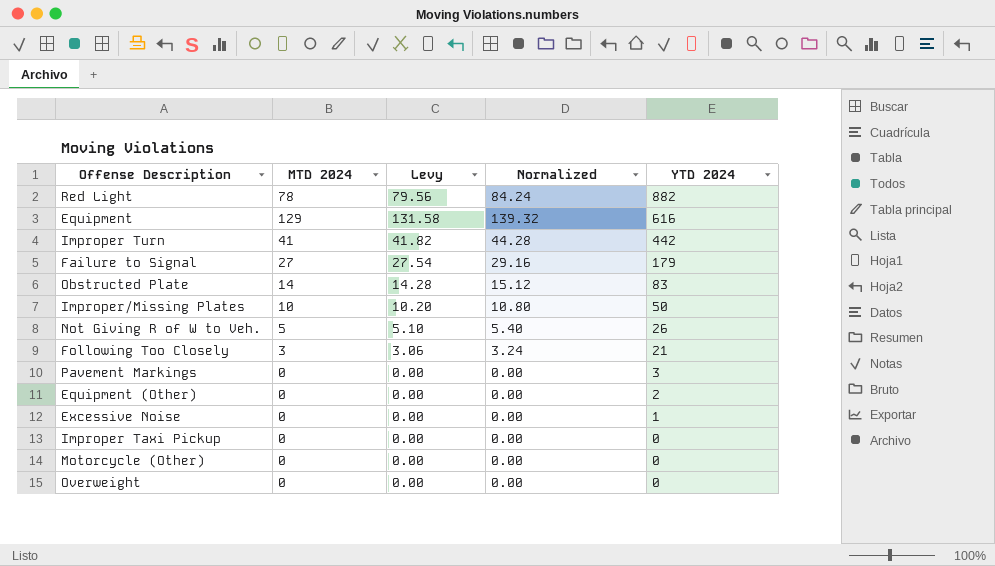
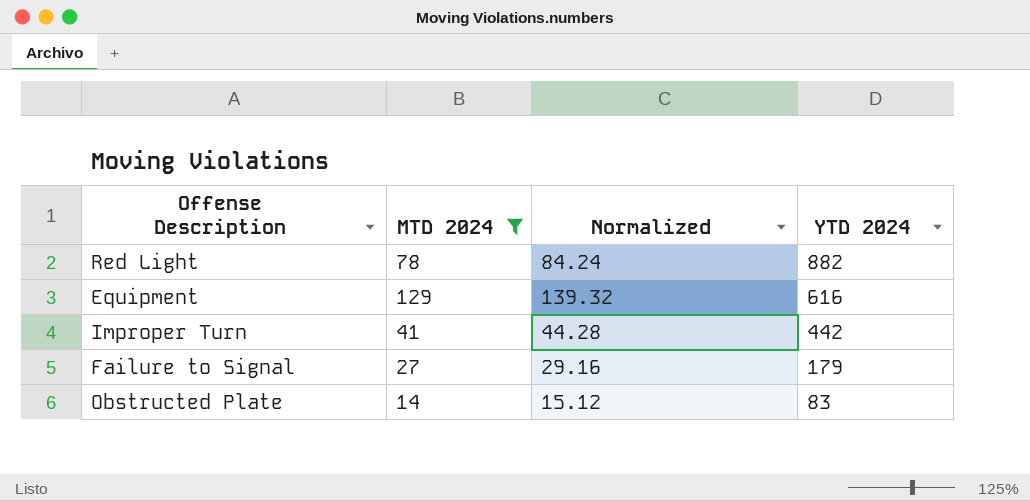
filter: none -> MTD 2024 >= 14
column Levy | formula: [MTD 2024] * 1.02 -> none

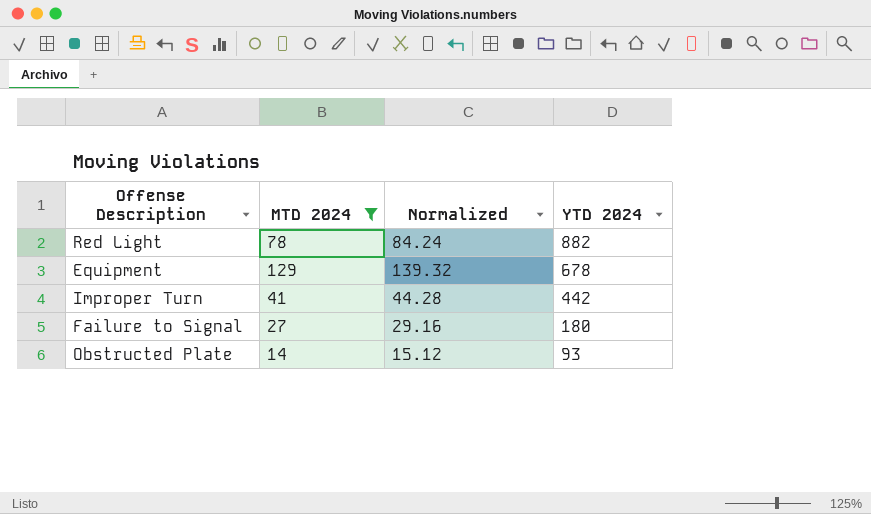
Equipment | YTD 2024: 616 -> 678
Failure to Signal | YTD 2024: 179 -> 180
Obstructed Plate | YTD 2024: 83 -> 93

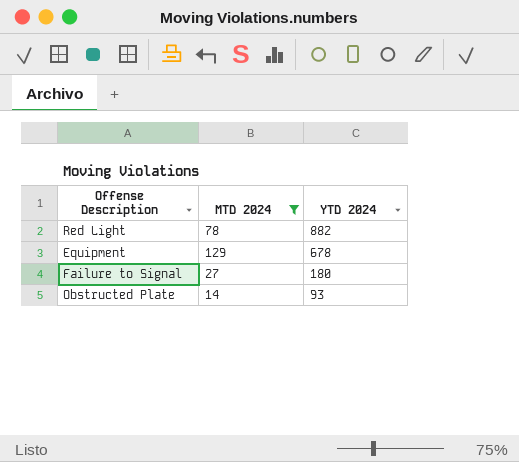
column Normalized | formula: [MTD 2024] * 1.08 -> none
row Improper Turn: 41 | 44.28 | 442 -> none

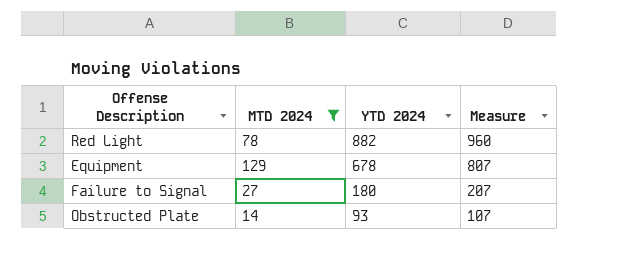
column Measure | formula: none -> [MTD 2024] + [YTD 2024]

